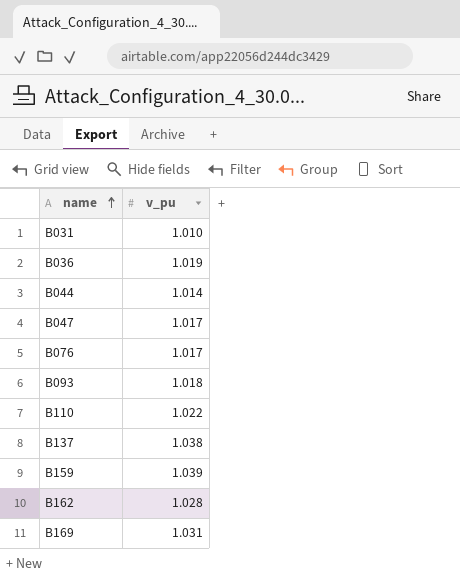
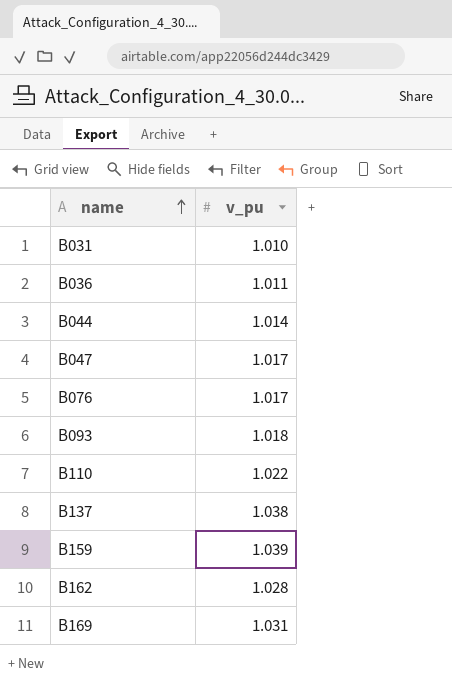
B036 | v_pu: 1.019 -> 1.011

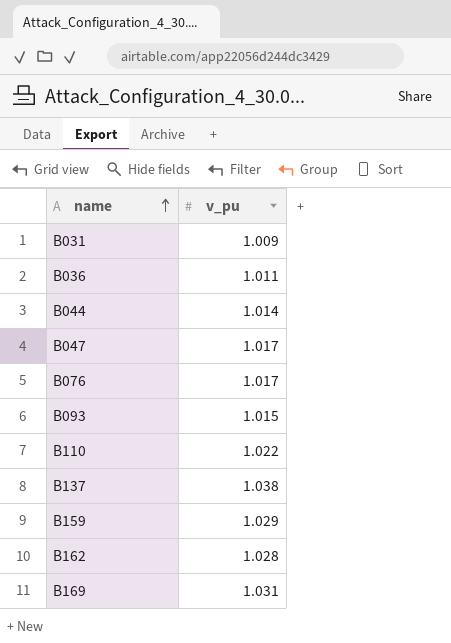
B031 | v_pu: 1.010 -> 1.009
B093 | v_pu: 1.018 -> 1.015
B159 | v_pu: 1.039 -> 1.029

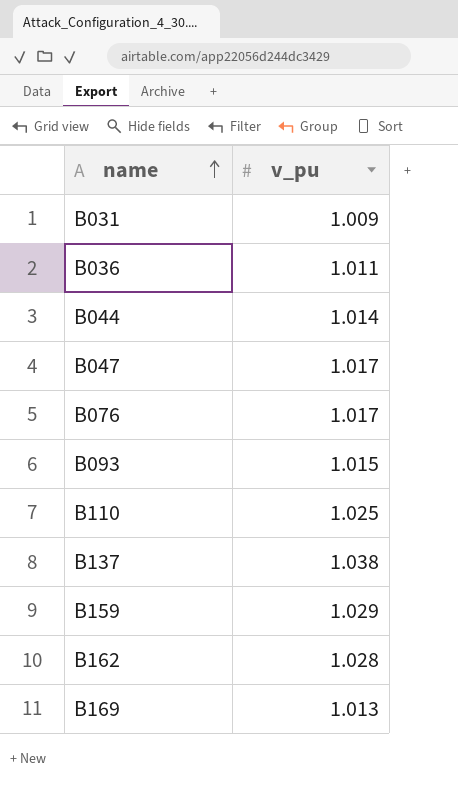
B110 | v_pu: 1.022 -> 1.025
B169 | v_pu: 1.031 -> 1.013

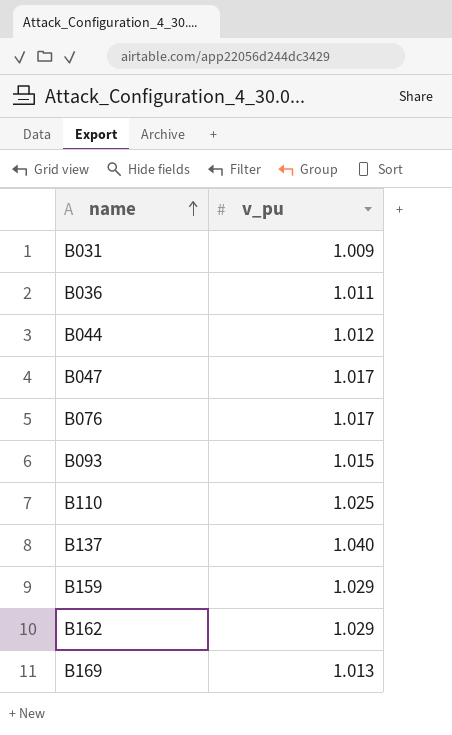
B044 | v_pu: 1.014 -> 1.012
B137 | v_pu: 1.038 -> 1.040
B162 | v_pu: 1.028 -> 1.029

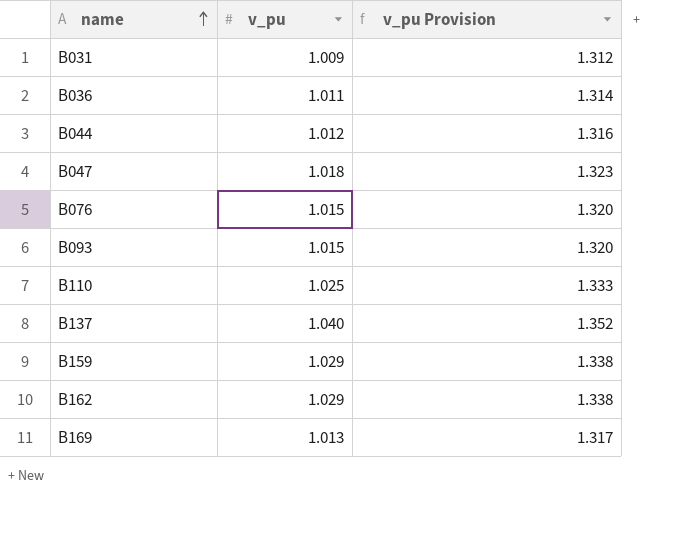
column v_pu Provision | formula: none -> [v_pu] * 1.3
B047 | v_pu: 1.017 -> 1.018
B076 | v_pu: 1.017 -> 1.015

